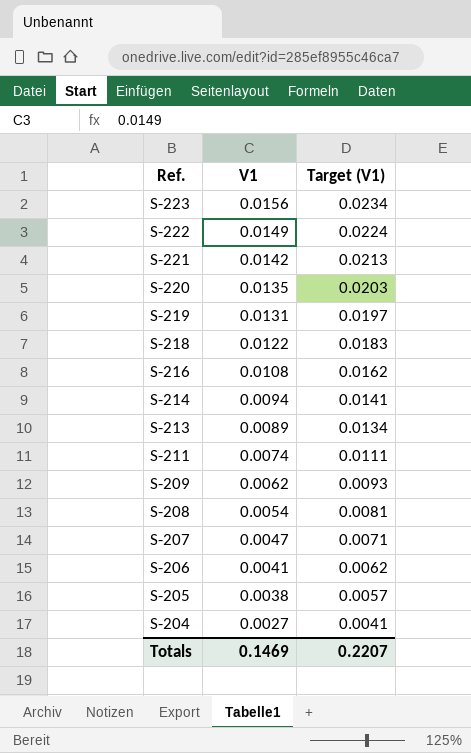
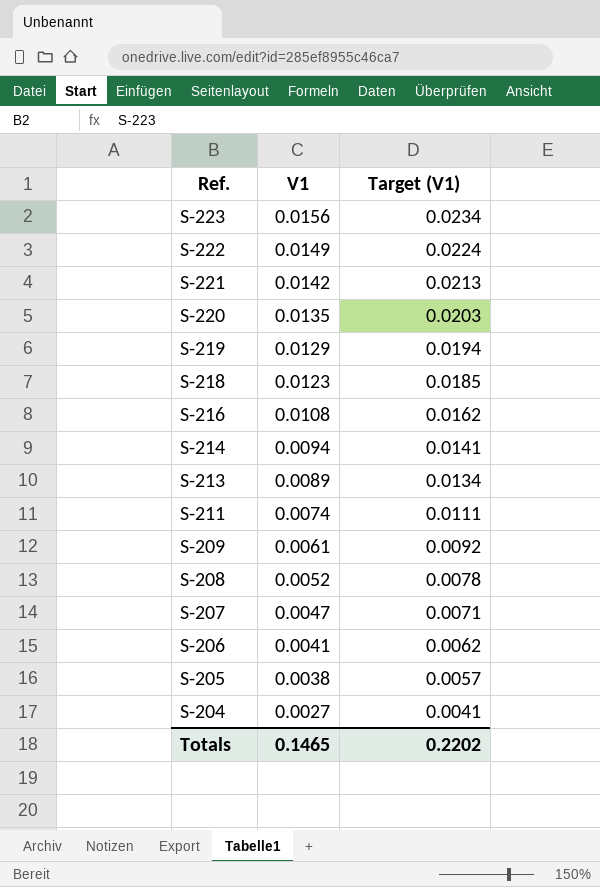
S-219 | V1: 0.0131 -> 0.0129
S-219 | Target (V1): 0.0197 -> 0.0194
S-218 | V1: 0.0122 -> 0.0123
S-218 | Target (V1): 0.0183 -> 0.0185
S-209 | V1: 0.0062 -> 0.0061
S-209 | Target (V1): 0.0093 -> 0.0092
S-208 | V1: 0.0054 -> 0.0052
S-208 | Target (V1): 0.0081 -> 0.0078
Totals | V1: 0.1469 -> 0.1465
Totals | Target (V1): 0.2207 -> 0.2202

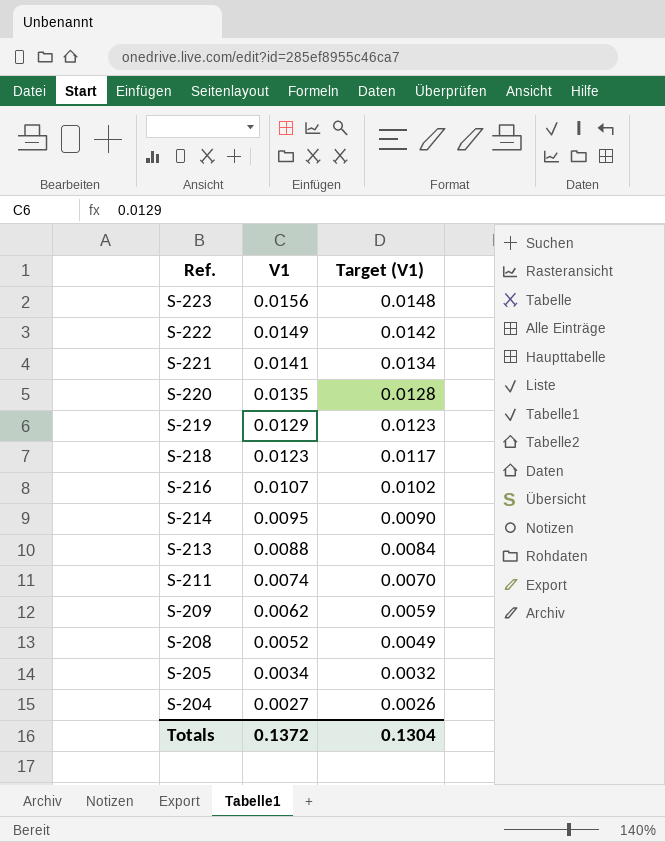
column Target (V1) | formula: [V1] * 1.5 -> [V1] * 0.95
row S-207: 0.0047 | 0.0071 -> none
row S-206: 0.0041 | 0.0062 -> none
S-221 | V1: 0.0142 -> 0.0141
S-216 | V1: 0.0108 -> 0.0107
S-214 | V1: 0.0094 -> 0.0095
S-213 | V1: 0.0089 -> 0.0088
S-209 | V1: 0.0061 -> 0.0062
S-205 | V1: 0.0038 -> 0.0034
Totals | V1: 0.1465 -> 0.1372
Totals | Target (V1): 0.2202 -> 0.1304

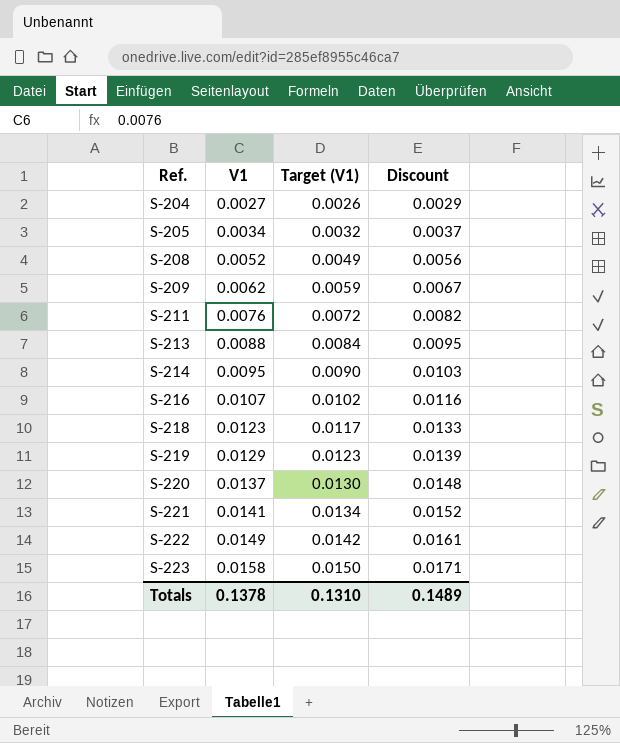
row order: Ref. descending -> Ref. ascending
column Discount | formula: none -> [V1] * 1.08
S-211 | V1: 0.0074 -> 0.0076
S-211 | Target (V1): 0.0070 -> 0.0072
S-220 | V1: 0.0135 -> 0.0137
S-220 | Target (V1): 0.0128 -> 0.0130
S-223 | V1: 0.0156 -> 0.0158
S-223 | Target (V1): 0.0148 -> 0.0150
Totals | V1: 0.1372 -> 0.1378
Totals | Target (V1): 0.1304 -> 0.1310

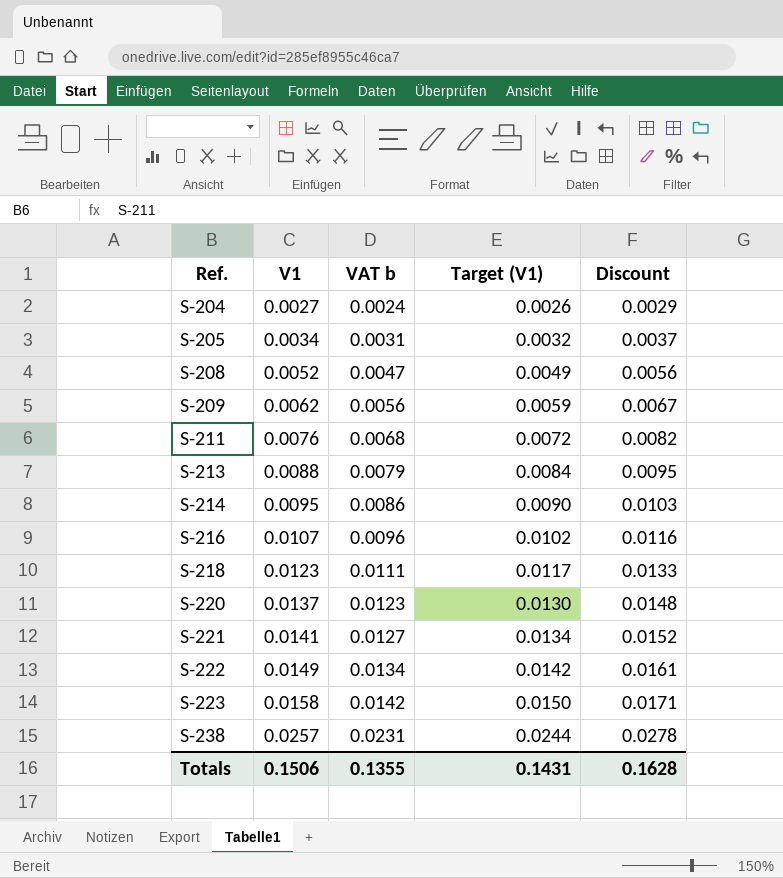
column VAT b | formula: none -> [V1] * 0.9
row S-219: 0.0129 | 0.0123 | 0.0139 -> none
row S-238: none -> 0.0257 | 0.0231 | 0.0244 | 0.0278
Totals | V1: 0.1378 -> 0.1506
Totals | Target (V1): 0.1310 -> 0.1431
Totals | Discount: 0.1489 -> 0.1628

